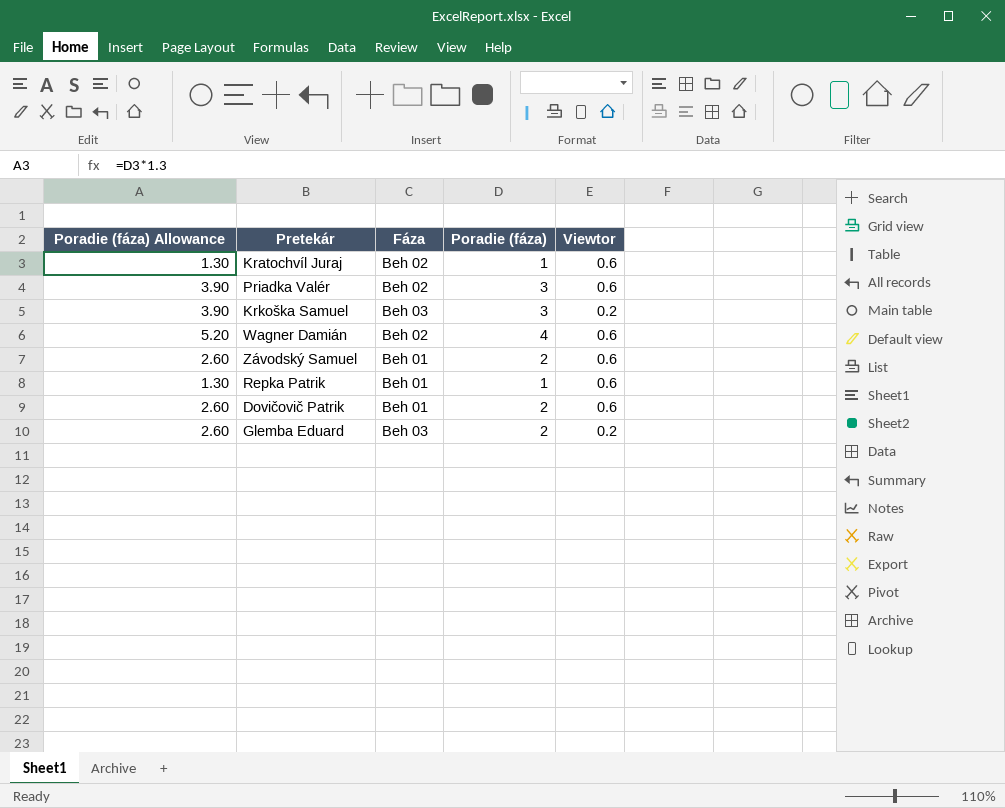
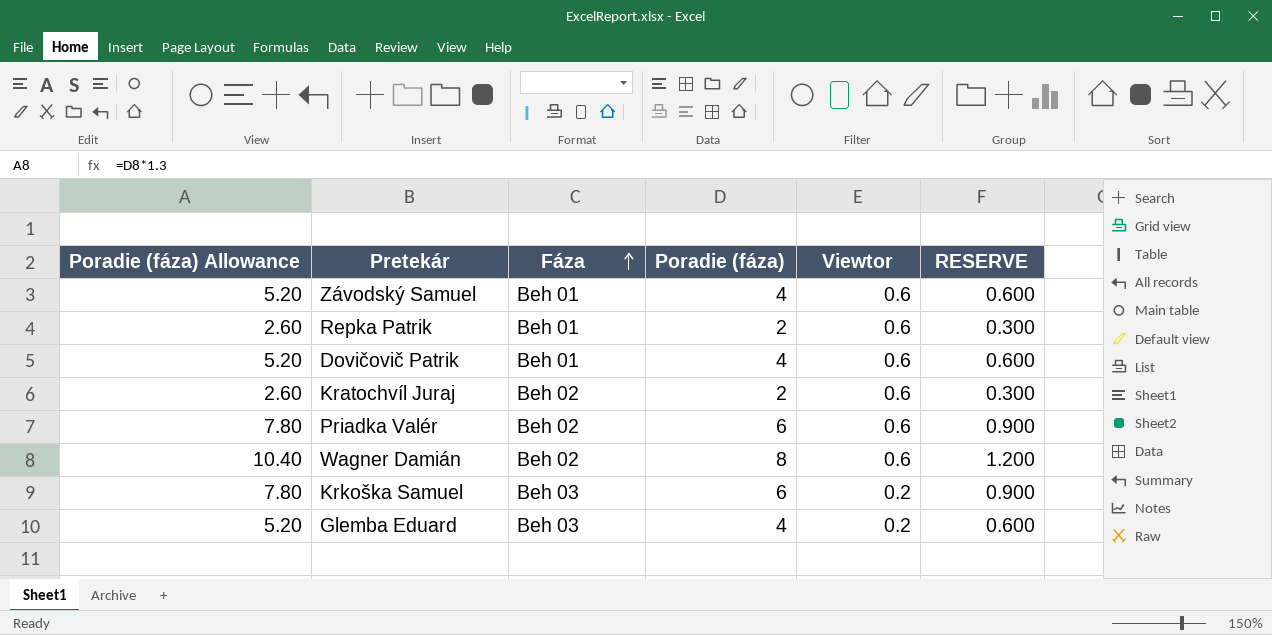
row order: none -> Fáza ascending
column RESERVE | formula: none -> [Poradie (fáza)] * 0.15
Závodský Samuel | Poradie (fáza) Allowance: 2.60 -> 5.20
Závodský Samuel | Poradie (fáza): 2 -> 4
Repka Patrik | Poradie (fáza) Allowance: 1.30 -> 2.60
Repka Patrik | Poradie (fáza): 1 -> 2
Dovičovič Patrik | Poradie (fáza) Allowance: 2.60 -> 5.20
Dovičovič Patrik | Poradie (fáza): 2 -> 4
Kratochvíl Juraj | Poradie (fáza) Allowance: 1.30 -> 2.60
Kratochvíl Juraj | Poradie (fáza): 1 -> 2
Priadka Valér | Poradie (fáza) Allowance: 3.90 -> 7.80
Priadka Valér | Poradie (fáza): 3 -> 6
Wagner Damián | Poradie (fáza) Allowance: 5.20 -> 10.40
Wagner Damián | Poradie (fáza): 4 -> 8
Krkoška Samuel | Poradie (fáza) Allowance: 3.90 -> 7.80
Krkoška Samuel | Poradie (fáza): 3 -> 6
Glemba Eduard | Poradie (fáza) Allowance: 2.60 -> 5.20
Glemba Eduard | Poradie (fáza): 2 -> 4

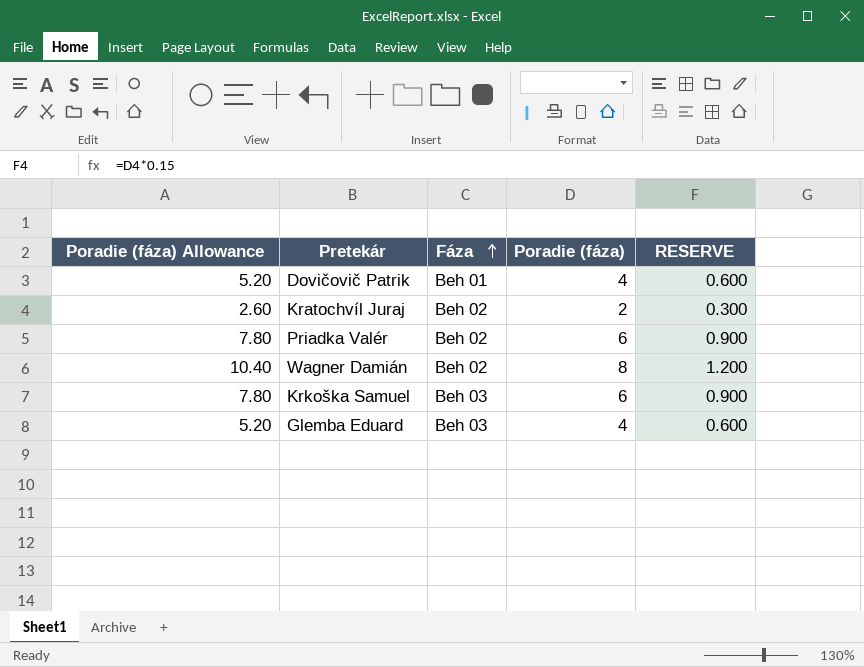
column Viewtor | position: 5 -> none
row Závodský Samuel: 5.20 | Beh 01 | 4 | 0.6 | 0.600 -> none
row Repka Patrik: 2.60 | Beh 01 | 2 | 0.6 | 0.300 -> none

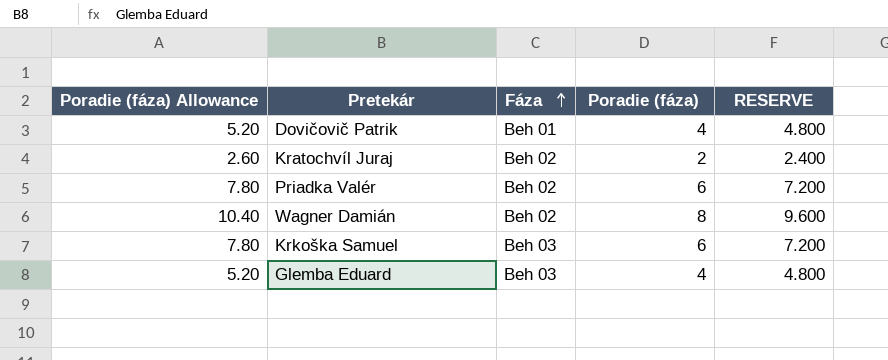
column RESERVE | formula: [Poradie (fáza)] * 0.15 -> [Poradie (fáza)] * 1.2

